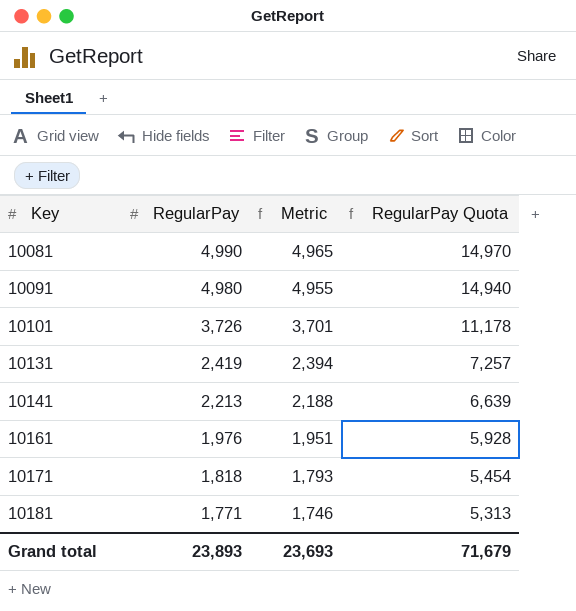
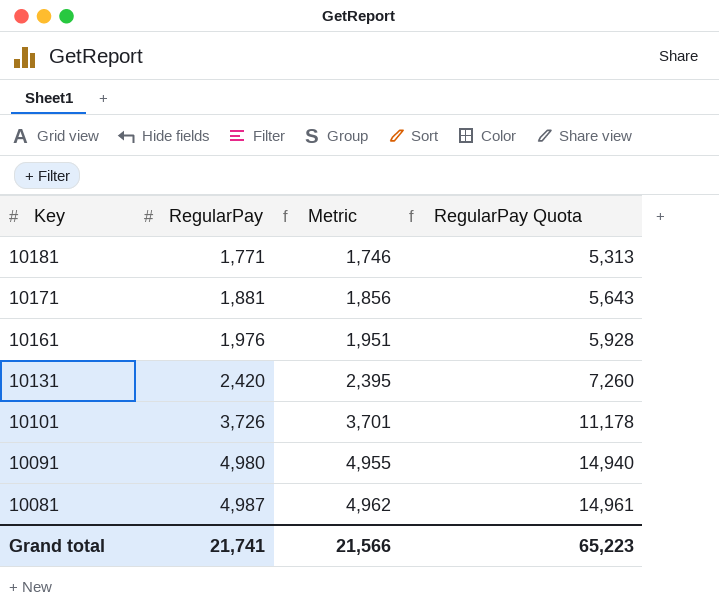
row order: Key ascending -> Key descending
row 10141: 2,213 | 2,188 | 6,639 -> none
10171 | RegularPay: 1,818 -> 1,881
10171 | Metric: 1,793 -> 1,856
10171 | RegularPay Quota: 5,454 -> 5,643
10131 | RegularPay: 2,419 -> 2,420
10131 | Metric: 2,394 -> 2,395
10131 | RegularPay Quota: 7,257 -> 7,260
10081 | RegularPay: 4,990 -> 4,987
10081 | Metric: 4,965 -> 4,962
10081 | RegularPay Quota: 14,970 -> 14,961
Grand total | RegularPay: 23,893 -> 21,741
Grand total | Metric: 23,693 -> 21,566
Grand total | RegularPay Quota: 71,679 -> 65,223

